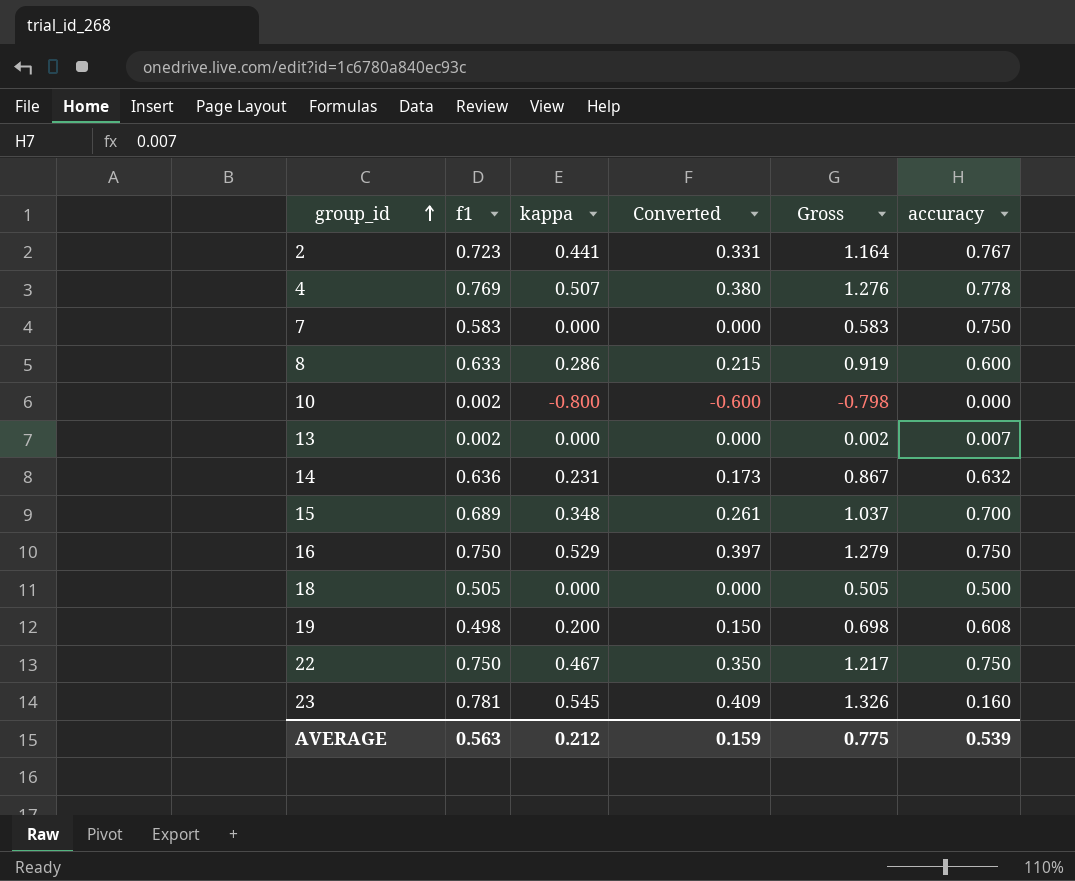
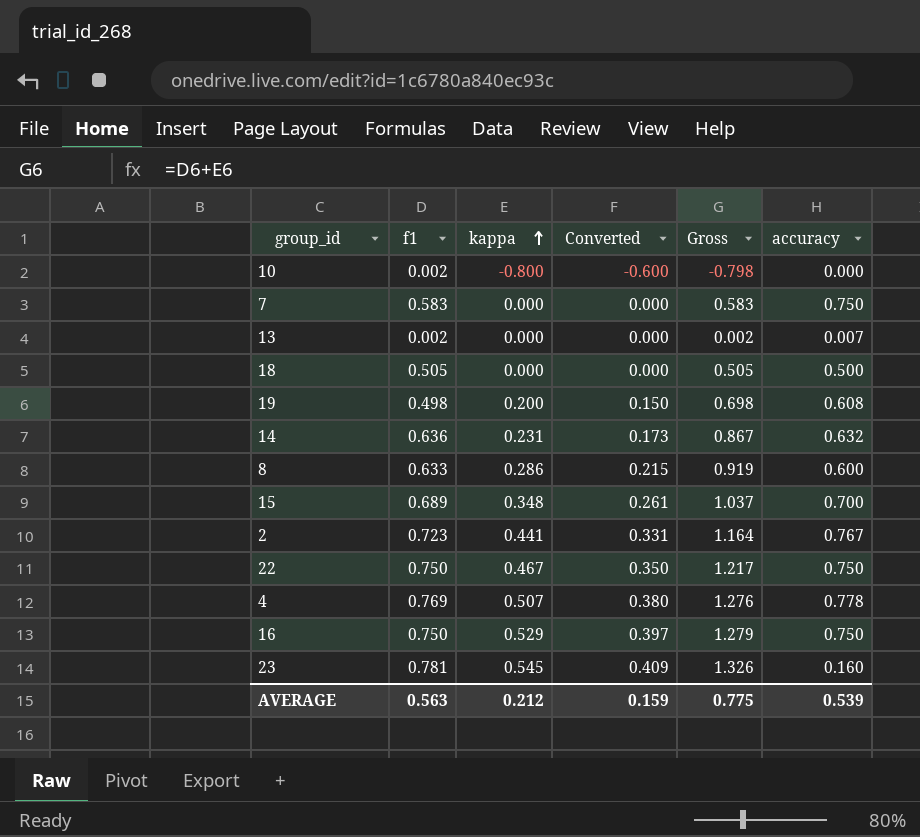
row order: group_id ascending -> kappa ascending

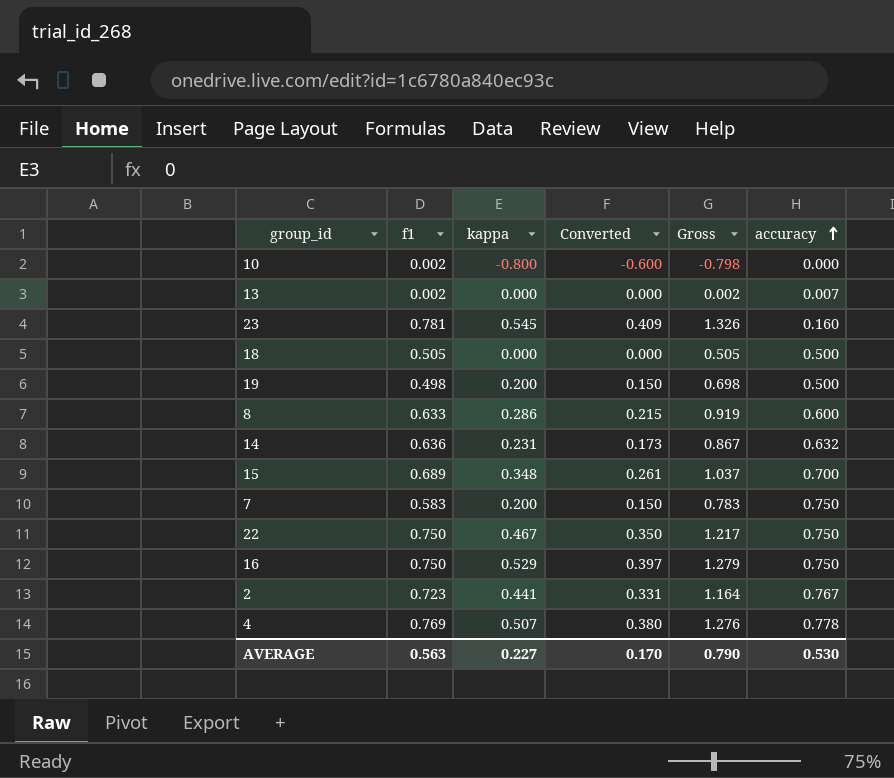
row order: kappa ascending -> accuracy ascending
19 | accuracy: 0.608 -> 0.500
7 | kappa: 0.000 -> 0.200
7 | Converted: 0.000 -> 0.150
7 | Gross: 0.583 -> 0.783
AVERAGE | kappa: 0.212 -> 0.227
AVERAGE | Converted: 0.159 -> 0.170
AVERAGE | Gross: 0.775 -> 0.790
AVERAGE | accuracy: 0.539 -> 0.530

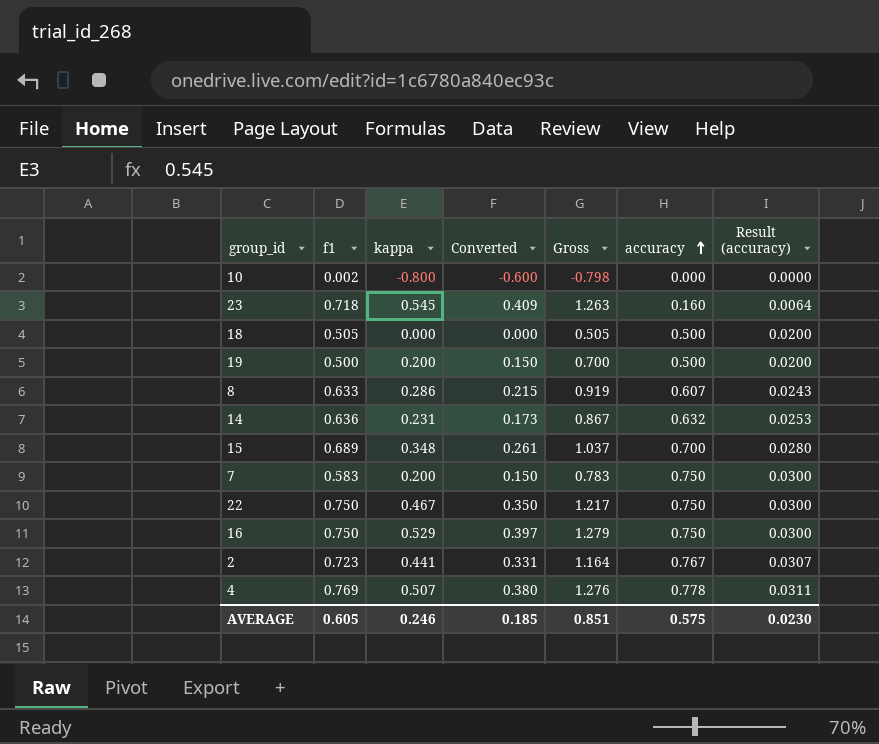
column Result (accuracy) | formula: none -> [accuracy] * 0.04
row 13: 0.002 | 0.000 | 0.000 | 0.002 | 0.007 -> none
23 | f1: 0.781 -> 0.718
23 | Gross: 1.326 -> 1.263
19 | f1: 0.498 -> 0.500
19 | Gross: 0.698 -> 0.700
8 | accuracy: 0.600 -> 0.607
AVERAGE | f1: 0.563 -> 0.605
AVERAGE | kappa: 0.227 -> 0.246
AVERAGE | Converted: 0.170 -> 0.185
AVERAGE | Gross: 0.790 -> 0.851
AVERAGE | accuracy: 0.530 -> 0.575

